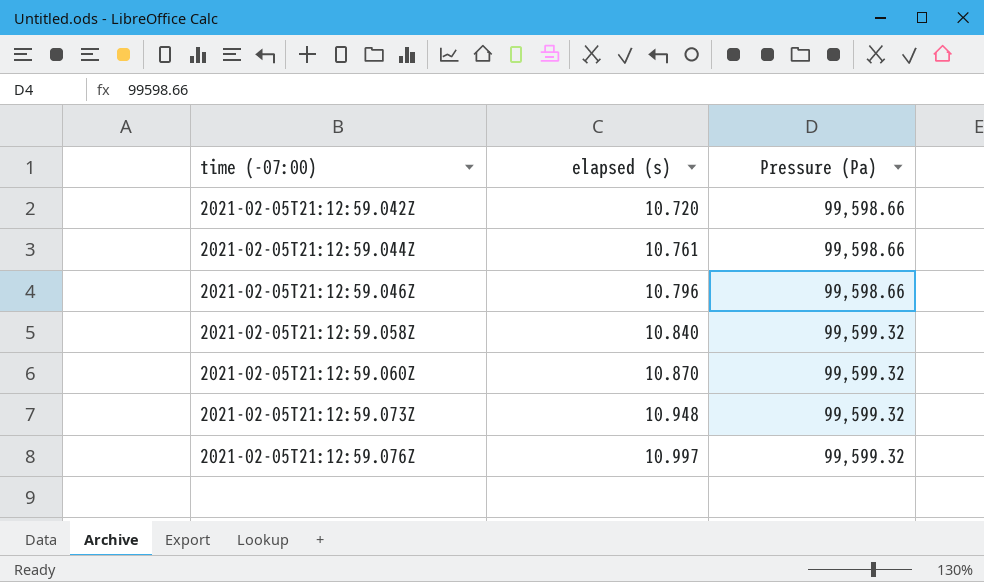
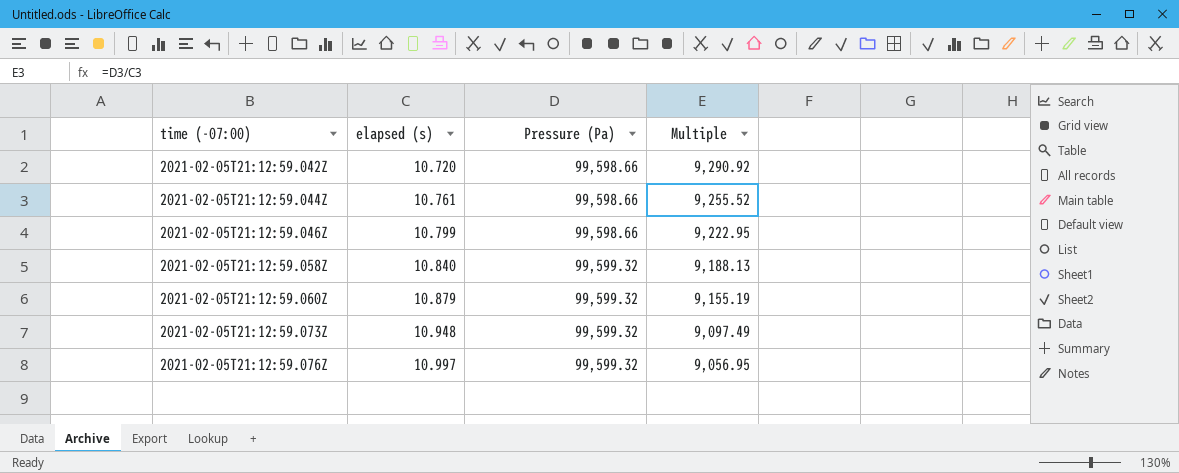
column Multiple | formula: none -> [Pressure (Pa)] / [elapsed (s)]
2021-02-05T21:12:59.046Z | elapsed (s): 10.796 -> 10.799
2021-02-05T21:12:59.060Z | elapsed (s): 10.870 -> 10.879

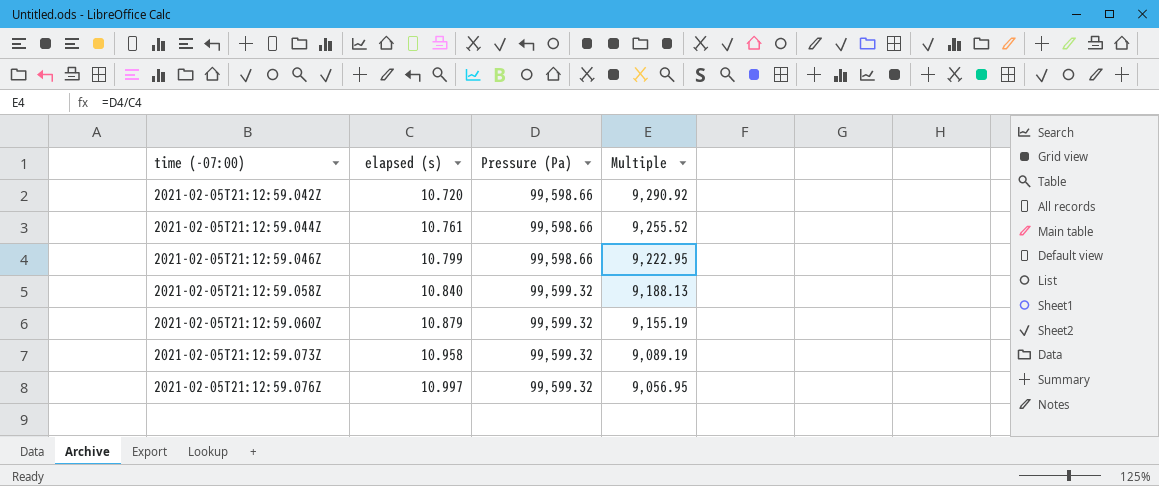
2021-02-05T21:12:59.073Z | elapsed (s): 10.948 -> 10.958
2021-02-05T21:12:59.073Z | Multiple: 9,097.49 -> 9,089.19

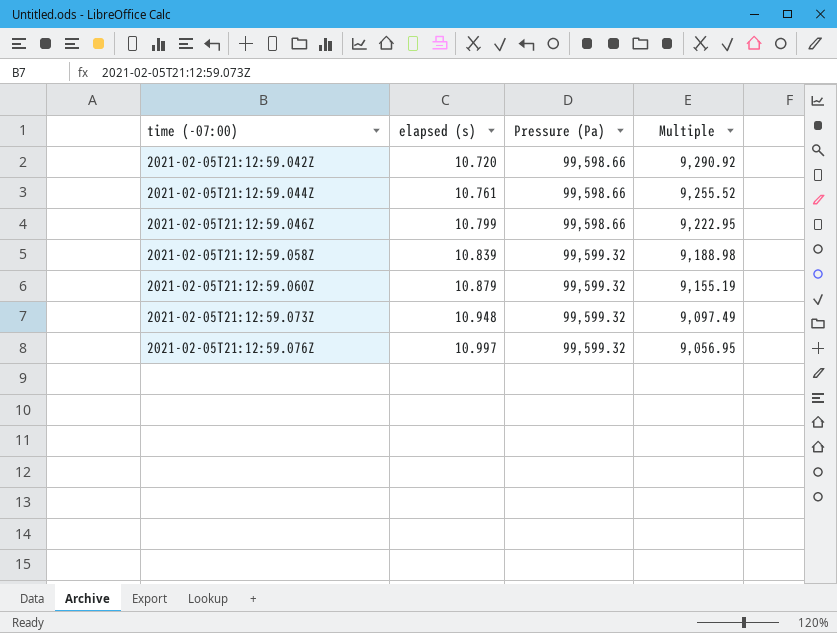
2021-02-05T21:12:59.058Z | elapsed (s): 10.840 -> 10.839
2021-02-05T21:12:59.058Z | Multiple: 9,188.13 -> 9,188.98
2021-02-05T21:12:59.073Z | elapsed (s): 10.958 -> 10.948
2021-02-05T21:12:59.073Z | Multiple: 9,089.19 -> 9,097.49

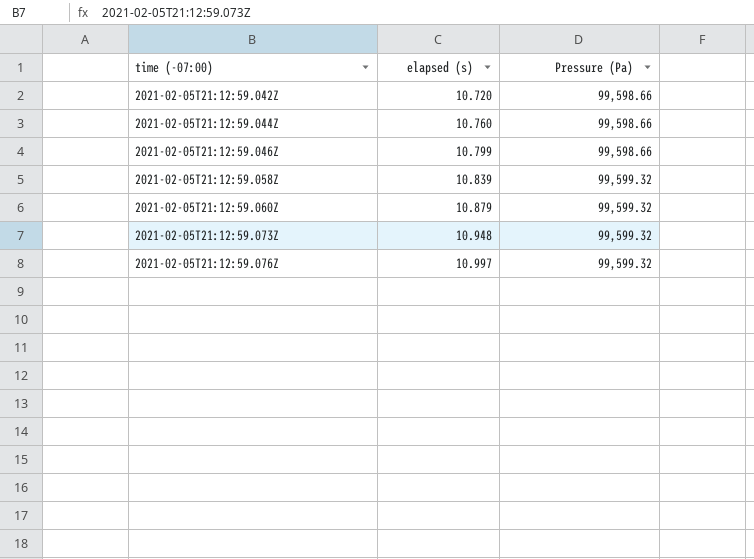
column Multiple | formula: [Pressure (Pa)] / [elapsed (s)] -> none
2021-02-05T21:12:59.044Z | elapsed (s): 10.761 -> 10.760

